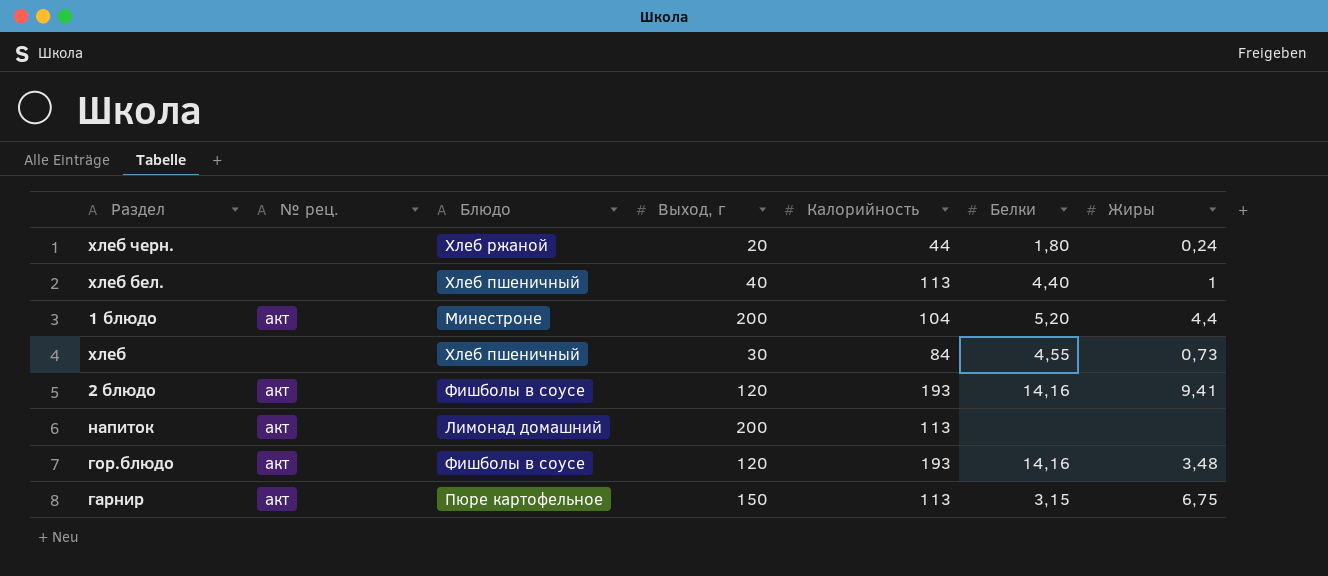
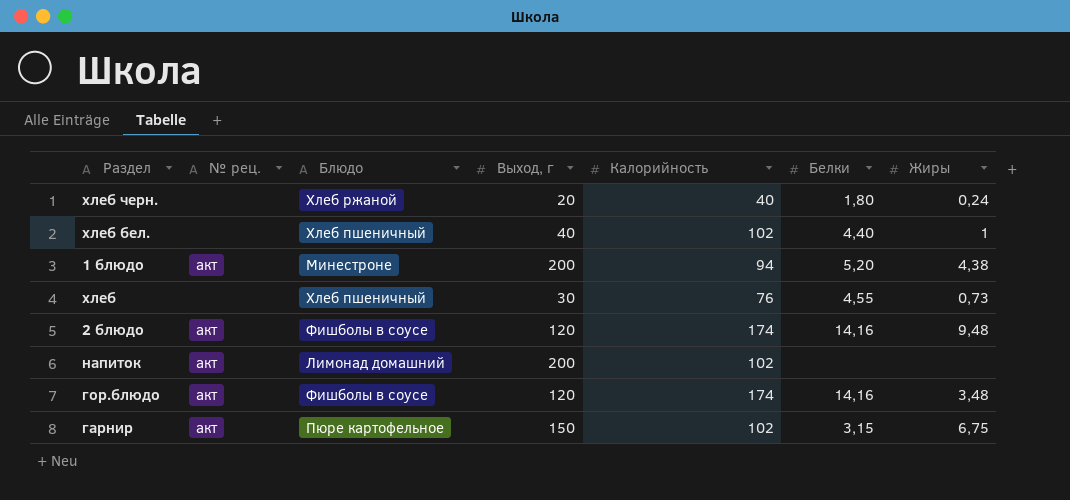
хлеб черн. | Калорийность: 44 -> 40
хлеб бел. | Калорийность: 113 -> 102
1 блюдо | Калорийность: 104 -> 94
1 блюдо | Жиры: 4,4 -> 4,38
хлеб | Калорийность: 84 -> 76
2 блюдо | Калорийность: 193 -> 174
2 блюдо | Жиры: 9,41 -> 9,48
напиток | Калорийность: 113 -> 102
гор.блюдо | Калорийность: 193 -> 174
гарнир | Калорийность: 113 -> 102

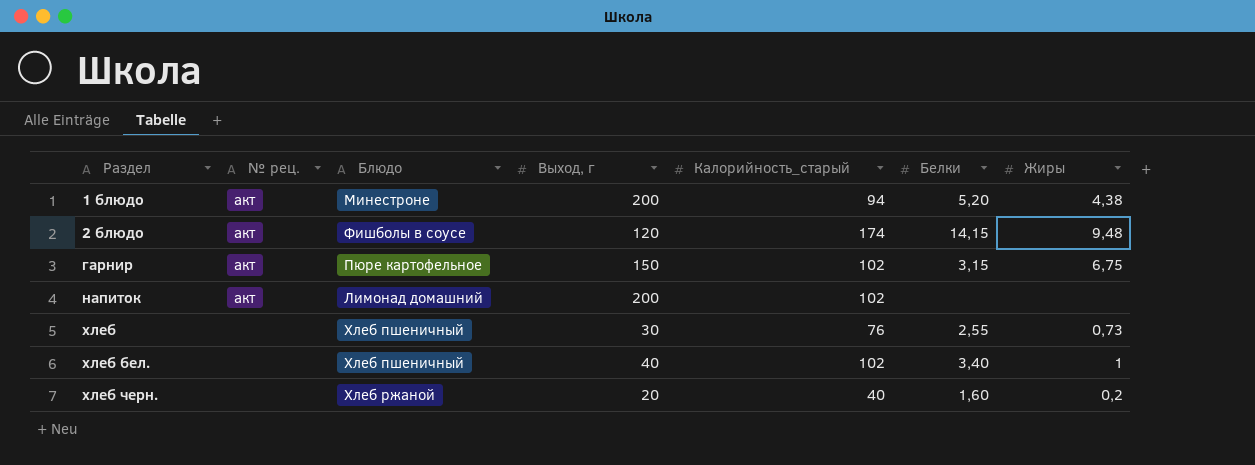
row order: none -> Раздел ascending
column name: Калорийность -> Калорийность_старый
row гор.блюдо: акт | Фишболы в соусе | 120 | 174 | 14,16 | 3,48 -> none
2 блюдо | Белки: 14,16 -> 14,15
хлеб | Белки: 4,55 -> 2,55
хлеб бел. | Белки: 4,40 -> 3,40
хлеб черн. | Белки: 1,80 -> 1,60
хлеб черн. | Жиры: 0,24 -> 0,2

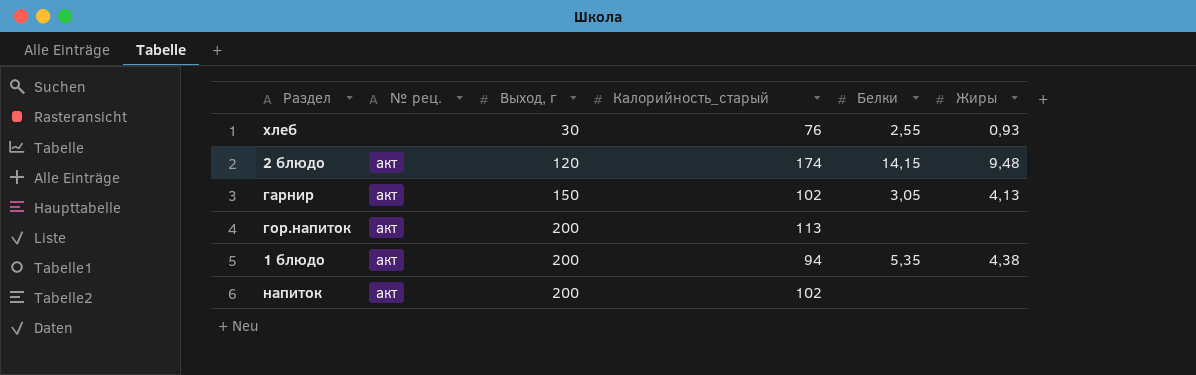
row order: Раздел ascending -> Выход, г ascending
column Блюдо | position: 3 -> none
row хлеб бел.: none | Хлеб пшеничный | 40 | 102 | 3,40 | 1 -> none
row хлеб черн.: none | Хлеб ржаной | 20 | 40 | 1,60 | 0,2 -> none
хлеб | Жиры: 0,73 -> 0,93
гарнир | Белки: 3,15 -> 3,05
гарнир | Жиры: 6,75 -> 4,13
row гор.напиток: none -> акт | 200 | 113 | none | none
1 блюдо | Белки: 5,20 -> 5,35

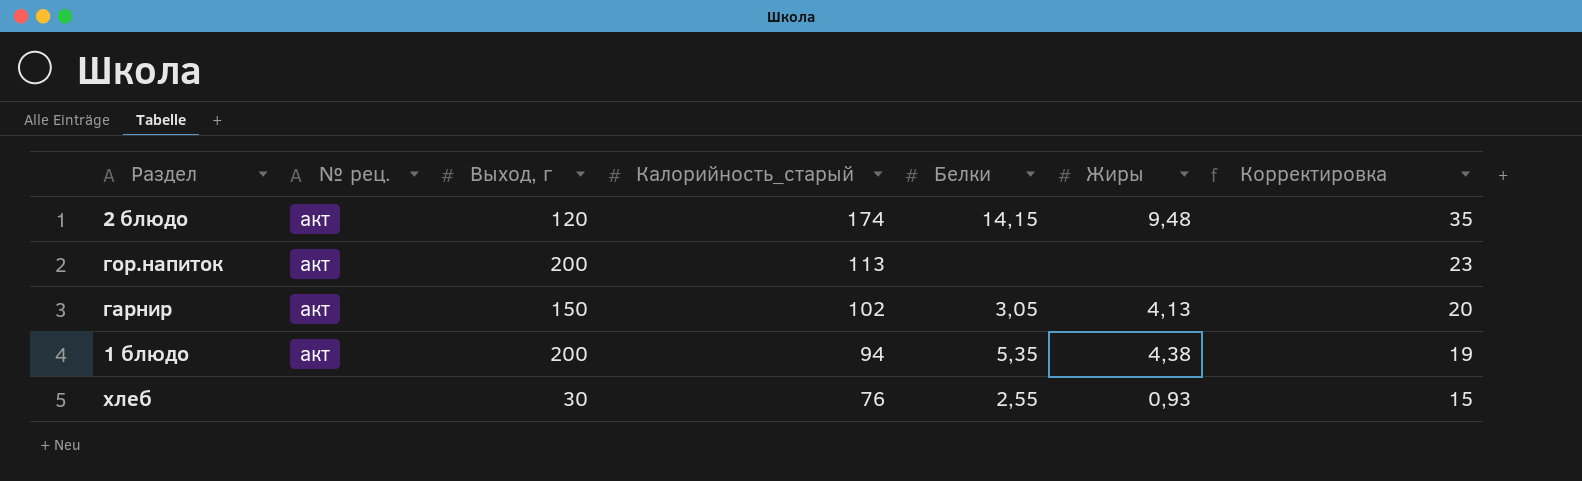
row order: Выход, г ascending -> Калорийность_старый descending
column Корректировка | formula: none -> [Калорийность_старый] * 0,2
row напиток: акт | 200 | 102 | none | none -> none

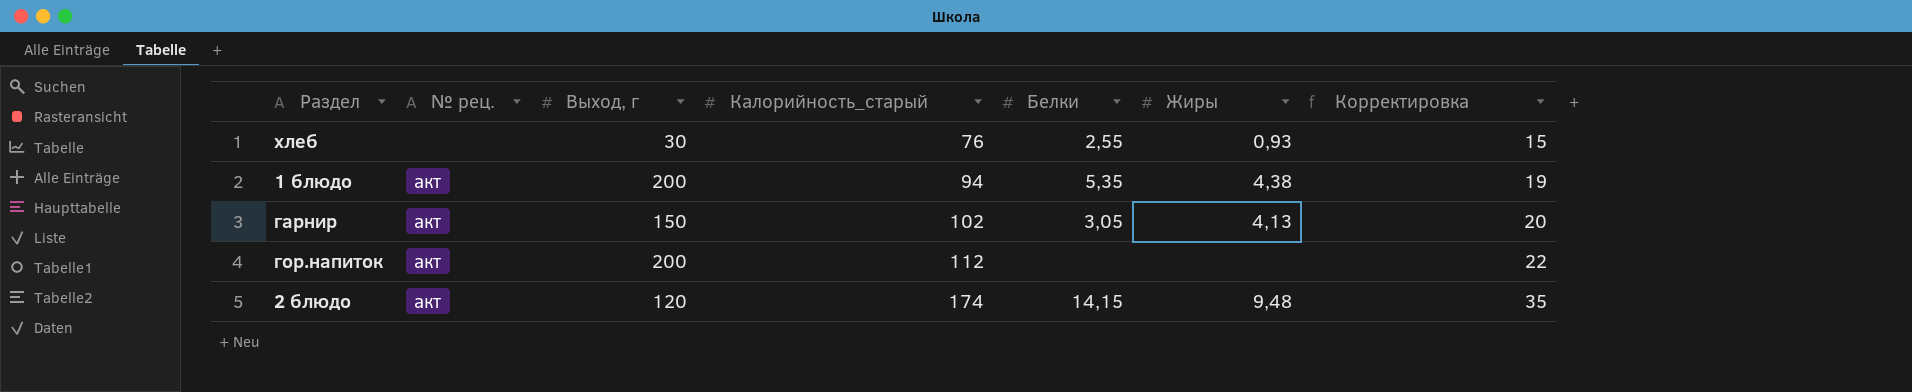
row order: Калорийность_старый descending -> Калорийность_старый ascending
гор.напиток | Калорийность_старый: 113 -> 112
гор.напиток | Корректировка: 23 -> 22

